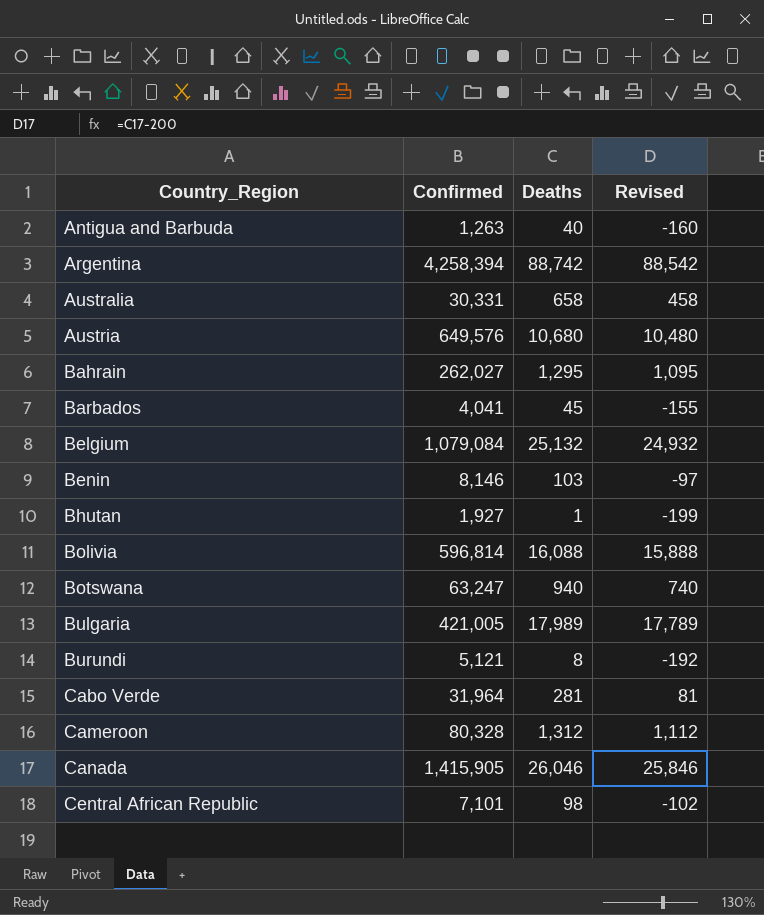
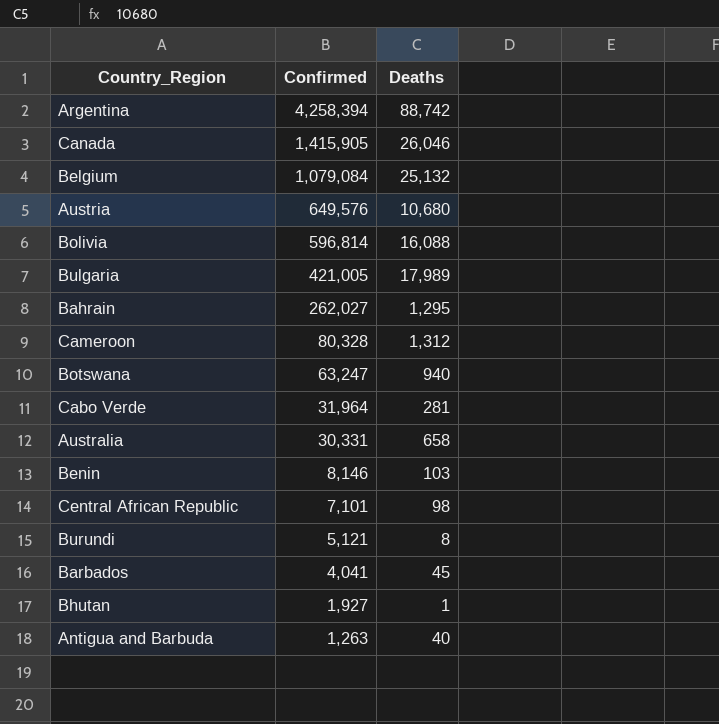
row order: Country_Region ascending -> Confirmed descending
column Revised | formula: [Deaths] - 200 -> none

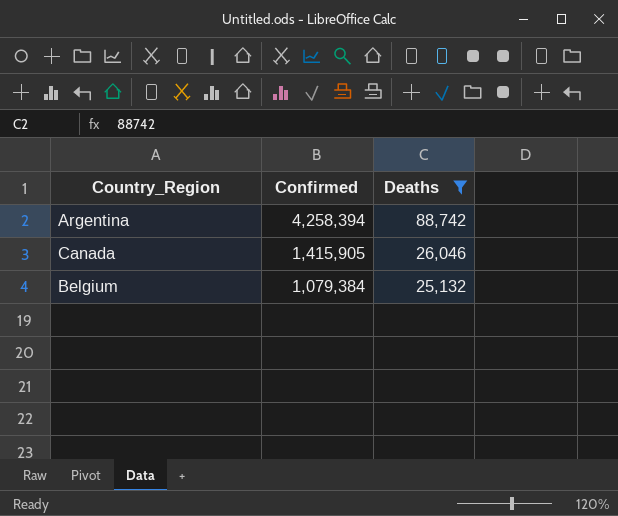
filter: none -> Deaths >= 25,132
Belgium | Confirmed: 1,079,084 -> 1,079,384

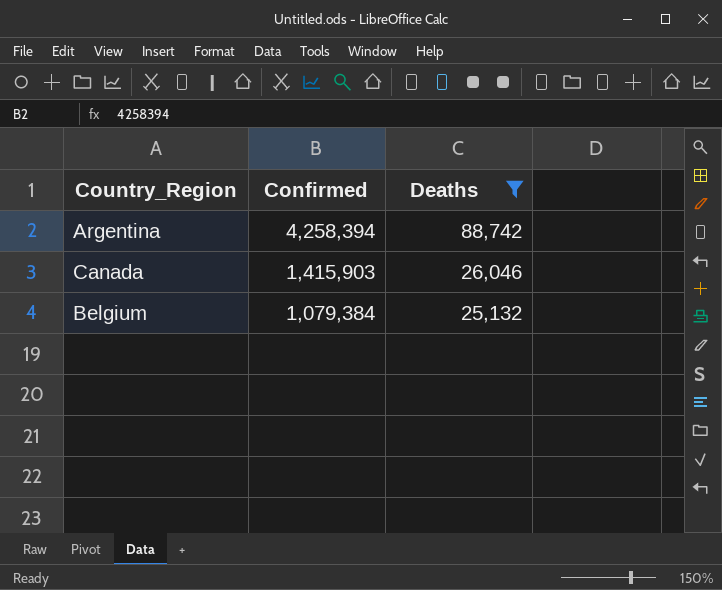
Canada | Confirmed: 1,415,905 -> 1,415,903

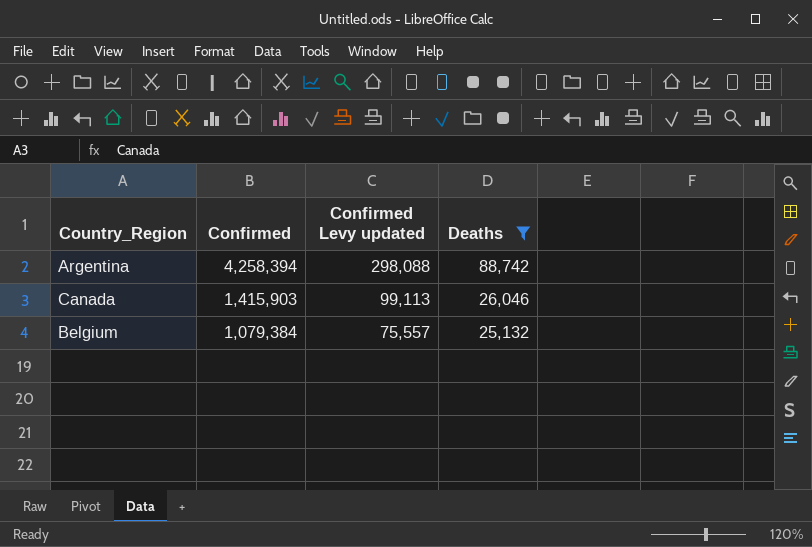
column Confirmed Levy updated | formula: none -> [Confirmed] * 0.07

